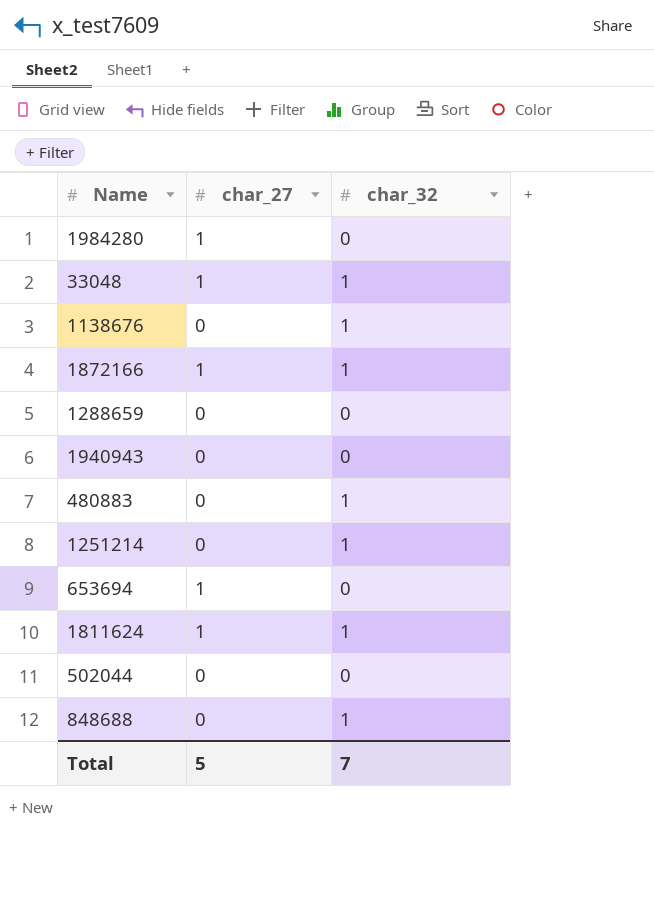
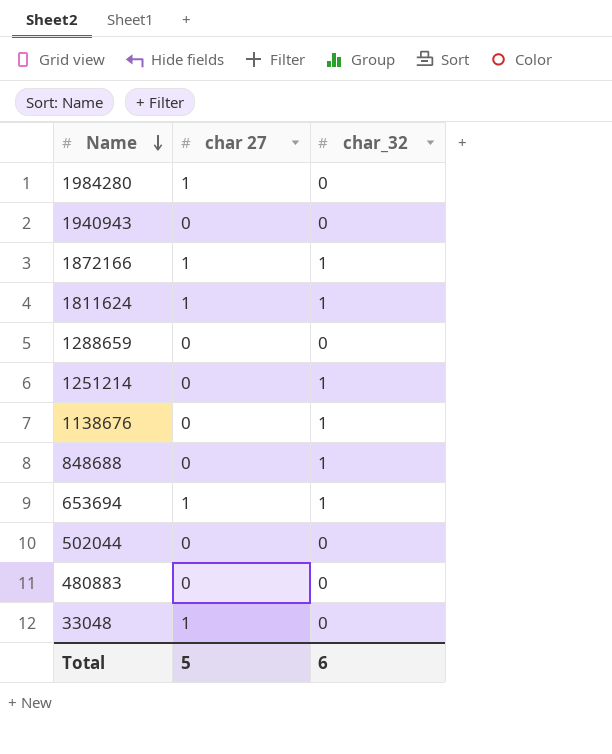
row order: none -> Name descending
column name: char_27 -> char 27
653694 | char_32: 0 -> 1
480883 | char_32: 1 -> 0
33048 | char_32: 1 -> 0
Total | char_32: 7 -> 6

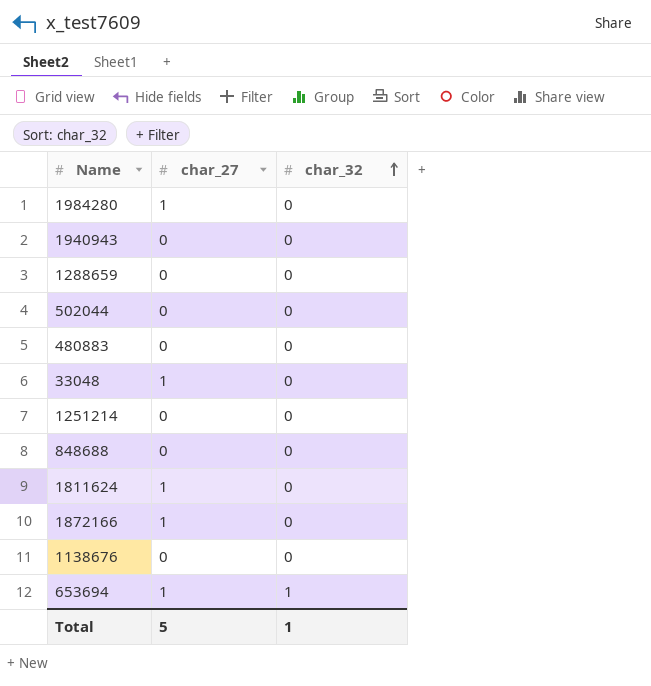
row order: Name descending -> char_32 ascending
column name: char 27 -> char_27
1251214 | char_32: 1 -> 0
848688 | char_32: 1 -> 0
1811624 | char_32: 1 -> 0
1872166 | char_32: 1 -> 0
1138676 | char_32: 1 -> 0
Total | char_32: 6 -> 1

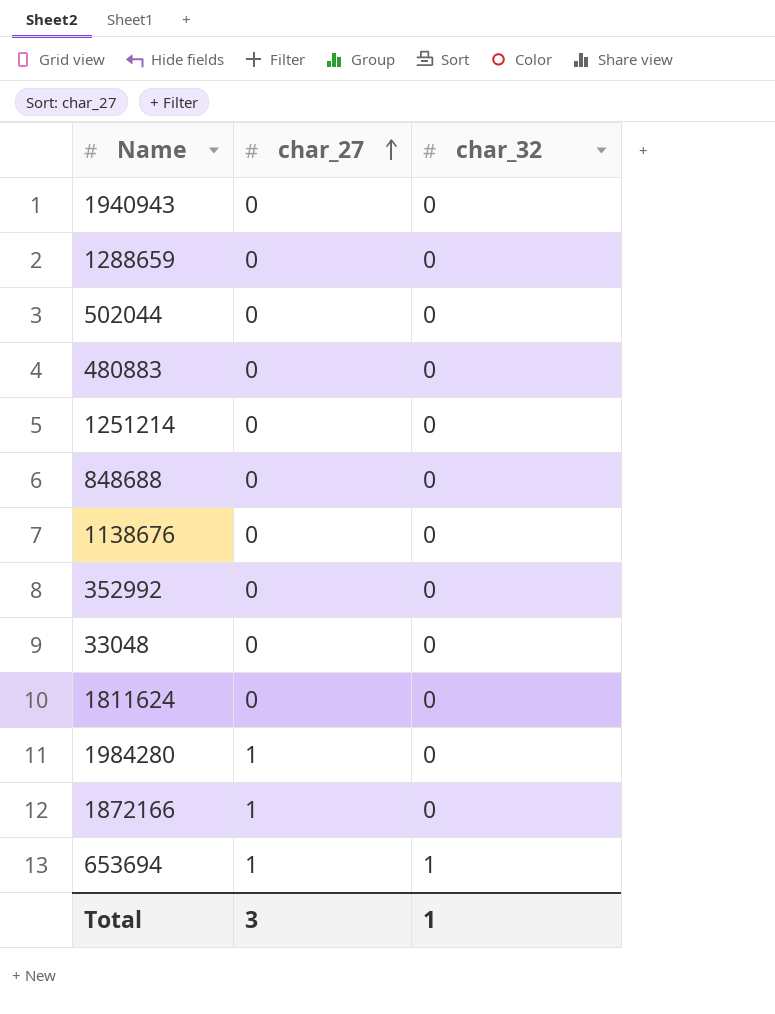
row order: char_32 ascending -> char_27 ascending
row 352992: none -> 0 | 0
33048 | char_27: 1 -> 0
1811624 | char_27: 1 -> 0
Total | char_27: 5 -> 3

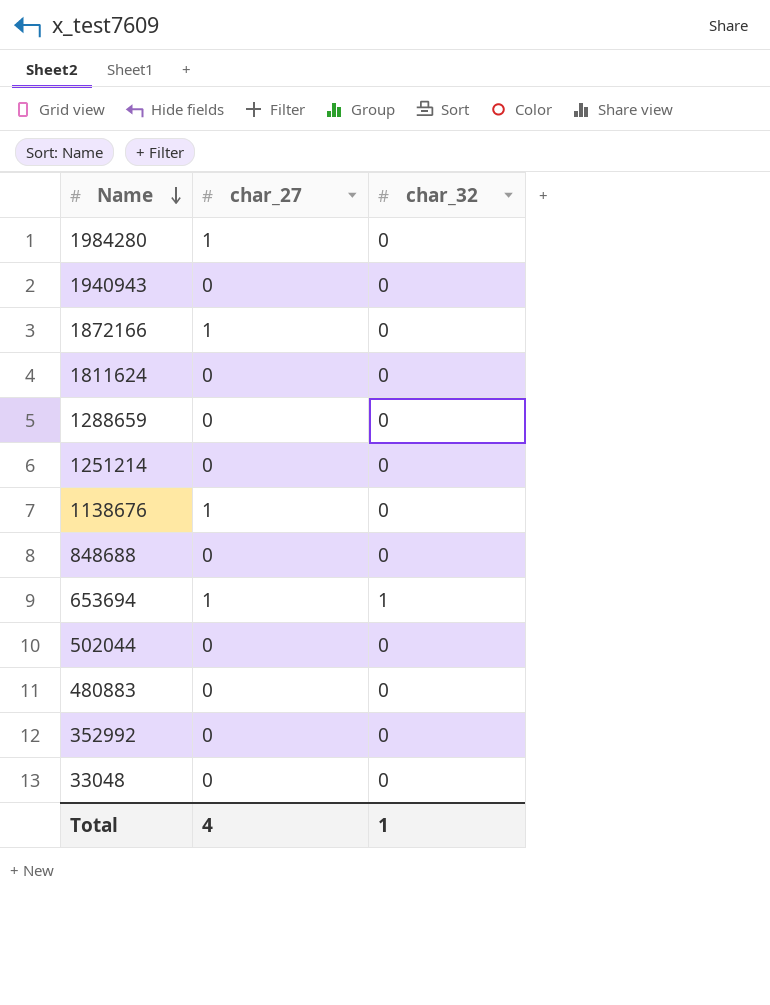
row order: char_27 ascending -> Name descending
1138676 | char_27: 0 -> 1
Total | char_27: 3 -> 4

